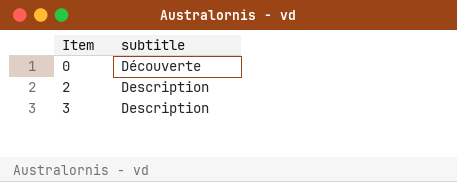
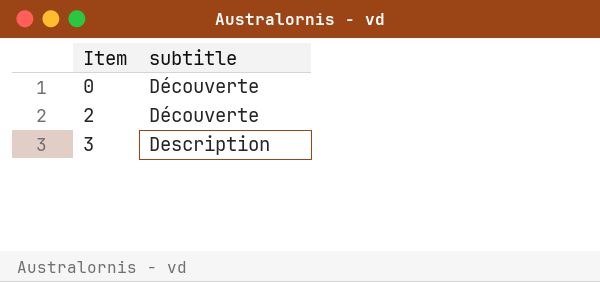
2 | subtitle: Description -> Découverte

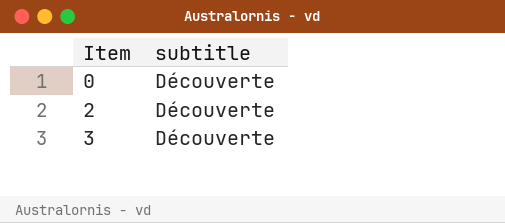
3 | subtitle: Description -> Découverte

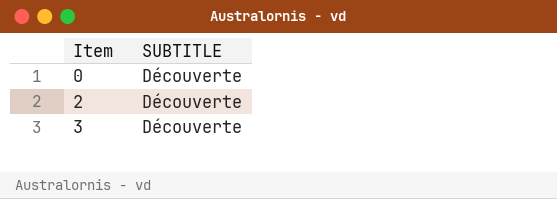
column name: subtitle -> SUBTITLE

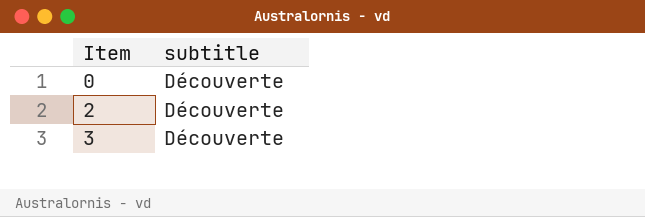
column name: SUBTITLE -> subtitle

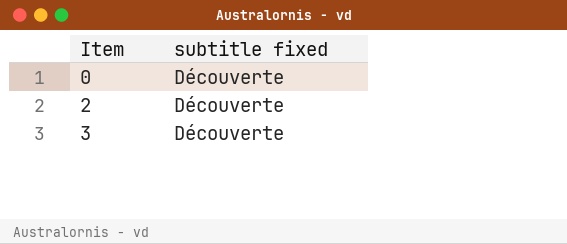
column name: subtitle -> subtitle fixed

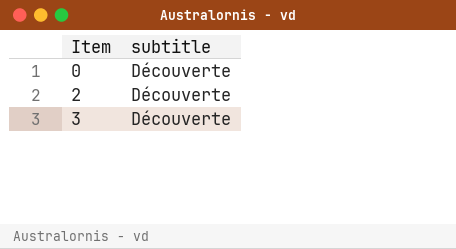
column name: subtitle fixed -> subtitle

